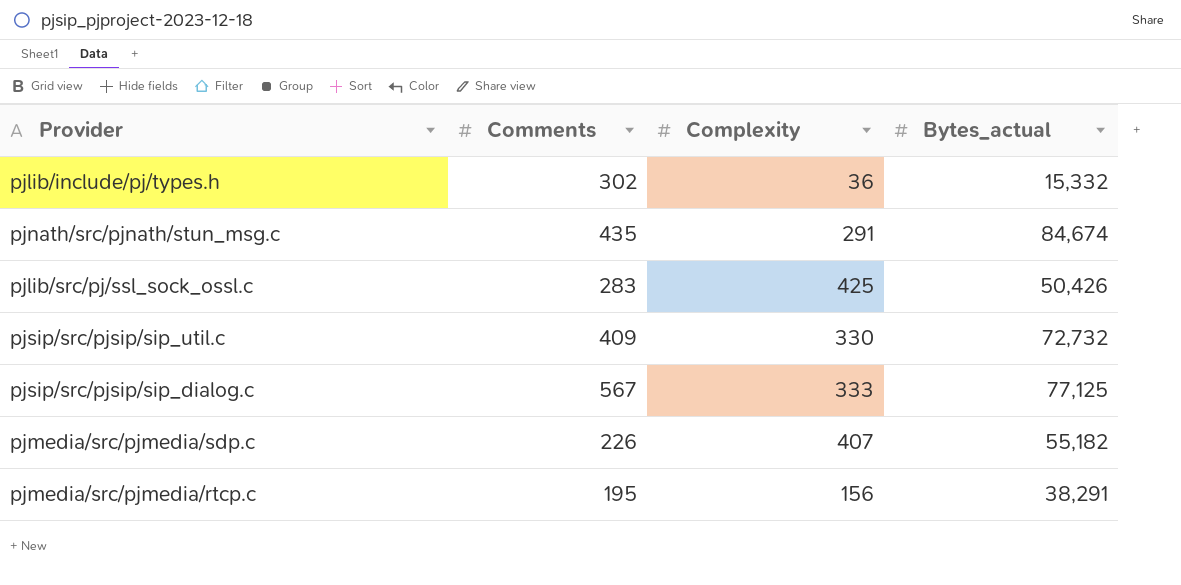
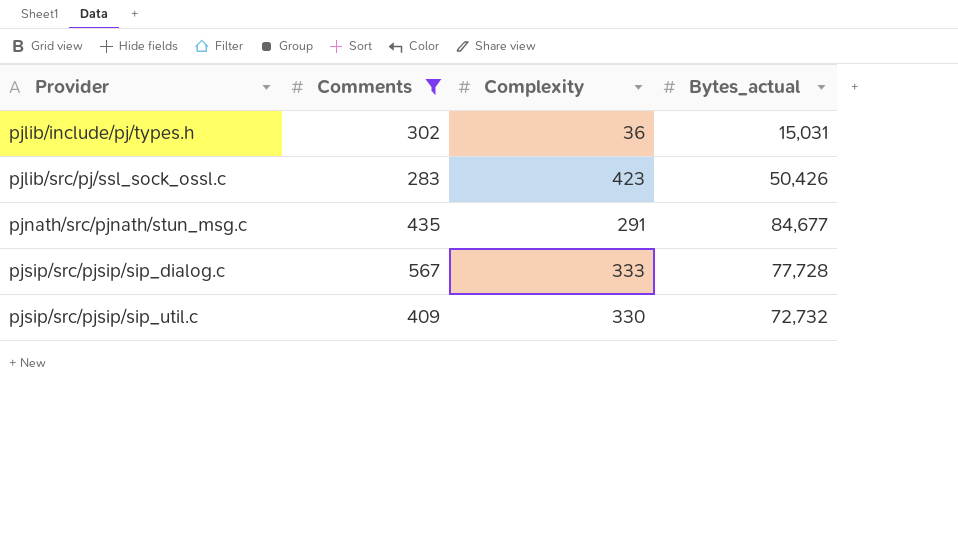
filter: none -> Comments >= 283
row order: none -> Provider ascending
pjlib/include/pj/types.h | Bytes_actual: 15,332 -> 15,031
pjlib/src/pj/ssl_sock_ossl.c | Complexity: 425 -> 423
pjnath/src/pjnath/stun_msg.c | Bytes_actual: 84,674 -> 84,677
pjsip/src/pjsip/sip_dialog.c | Bytes_actual: 77,125 -> 77,728

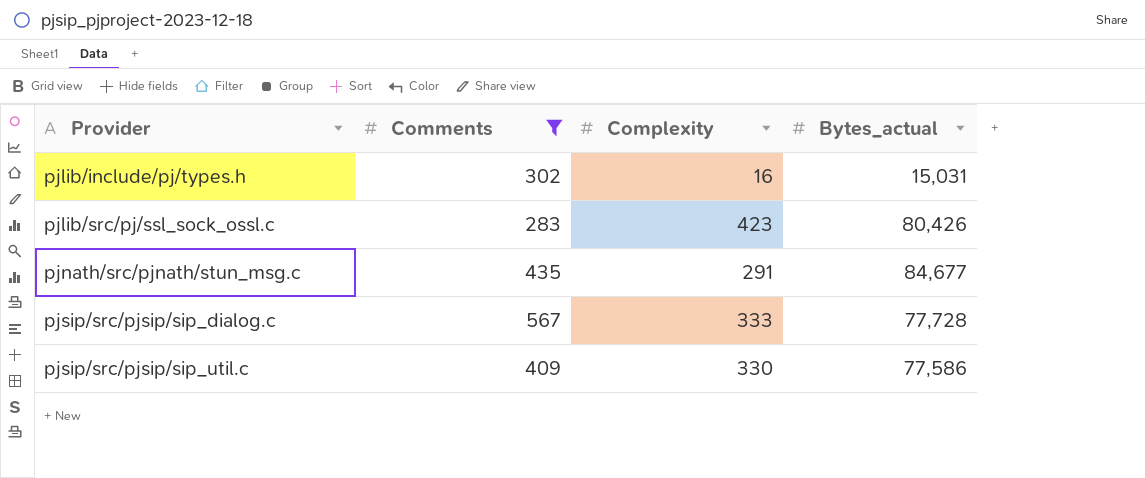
pjlib/include/pj/types.h | Complexity: 36 -> 16
pjlib/src/pj/ssl_sock_ossl.c | Bytes_actual: 50,426 -> 80,426
pjsip/src/pjsip/sip_util.c | Bytes_actual: 72,732 -> 77,586

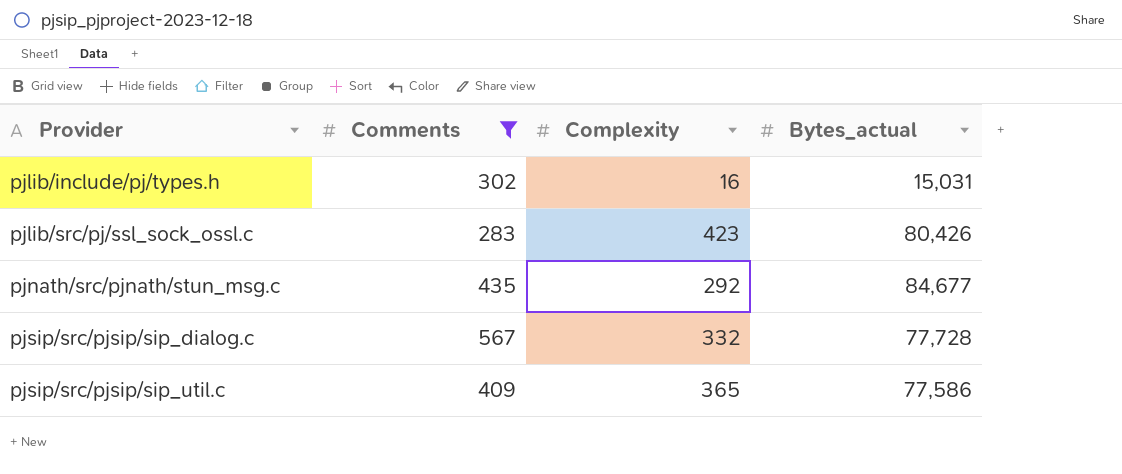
pjnath/src/pjnath/stun_msg.c | Complexity: 291 -> 292
pjsip/src/pjsip/sip_dialog.c | Complexity: 333 -> 332
pjsip/src/pjsip/sip_util.c | Complexity: 330 -> 365

